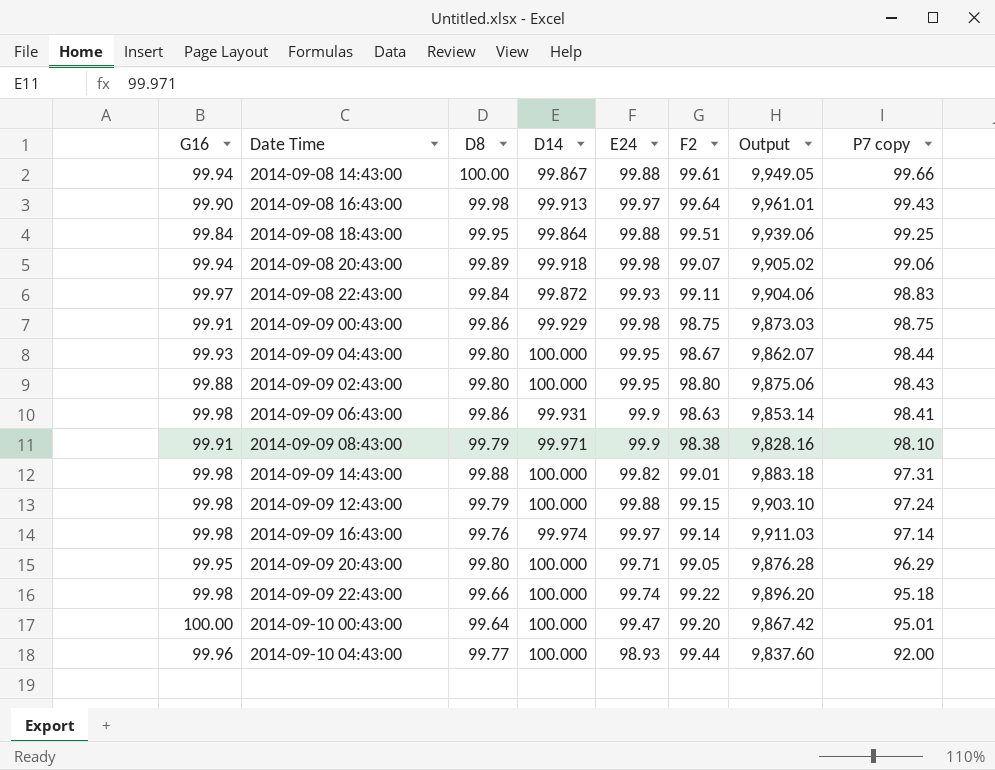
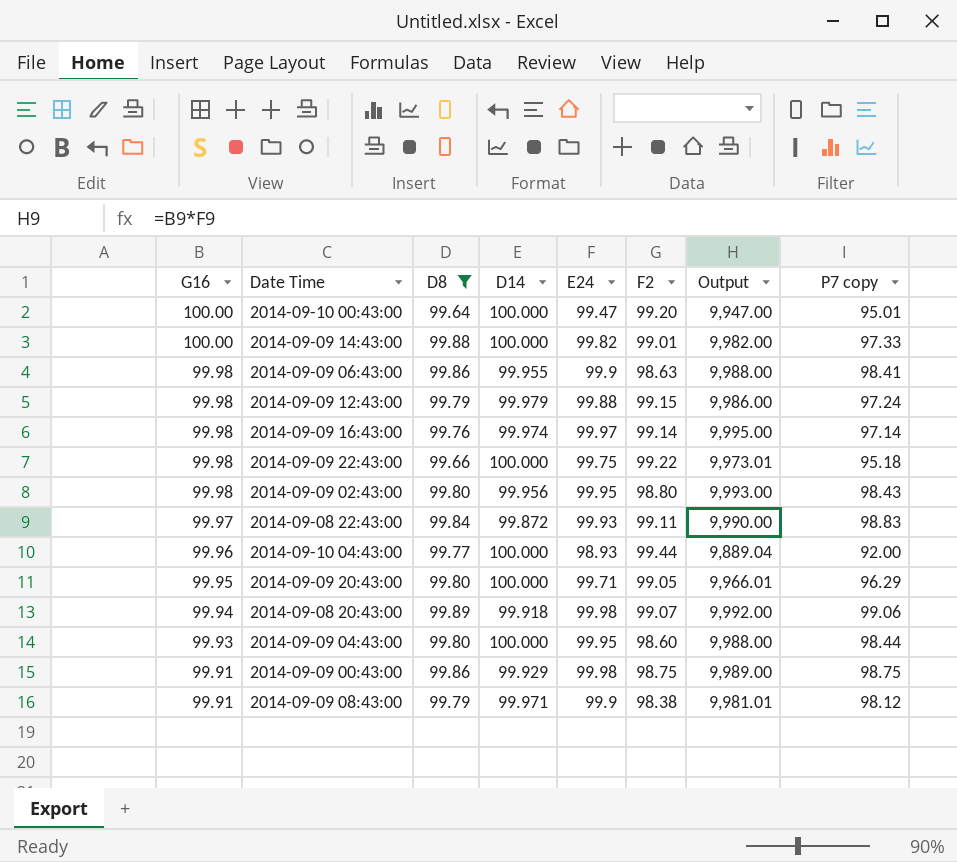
filter: none -> D8 <= 99.89
row order: P7 copy descending -> G16 descending
column Output | formula: [E24] * [F2] -> [G16] * [E24]
2014-09-09 14:43:00 | G16: 99.98 -> 100.00
2014-09-09 14:43:00 | P7 copy: 97.31 -> 97.33
2014-09-09 06:43:00 | D14: 99.931 -> 99.955
2014-09-09 12:43:00 | D14: 100.000 -> 99.979
2014-09-09 22:43:00 | E24: 99.74 -> 99.75
2014-09-09 02:43:00 | G16: 99.88 -> 99.98
2014-09-09 02:43:00 | D14: 100.000 -> 99.956
2014-09-09 04:43:00 | F2: 98.67 -> 98.60
2014-09-09 08:43:00 | P7 copy: 98.10 -> 98.12

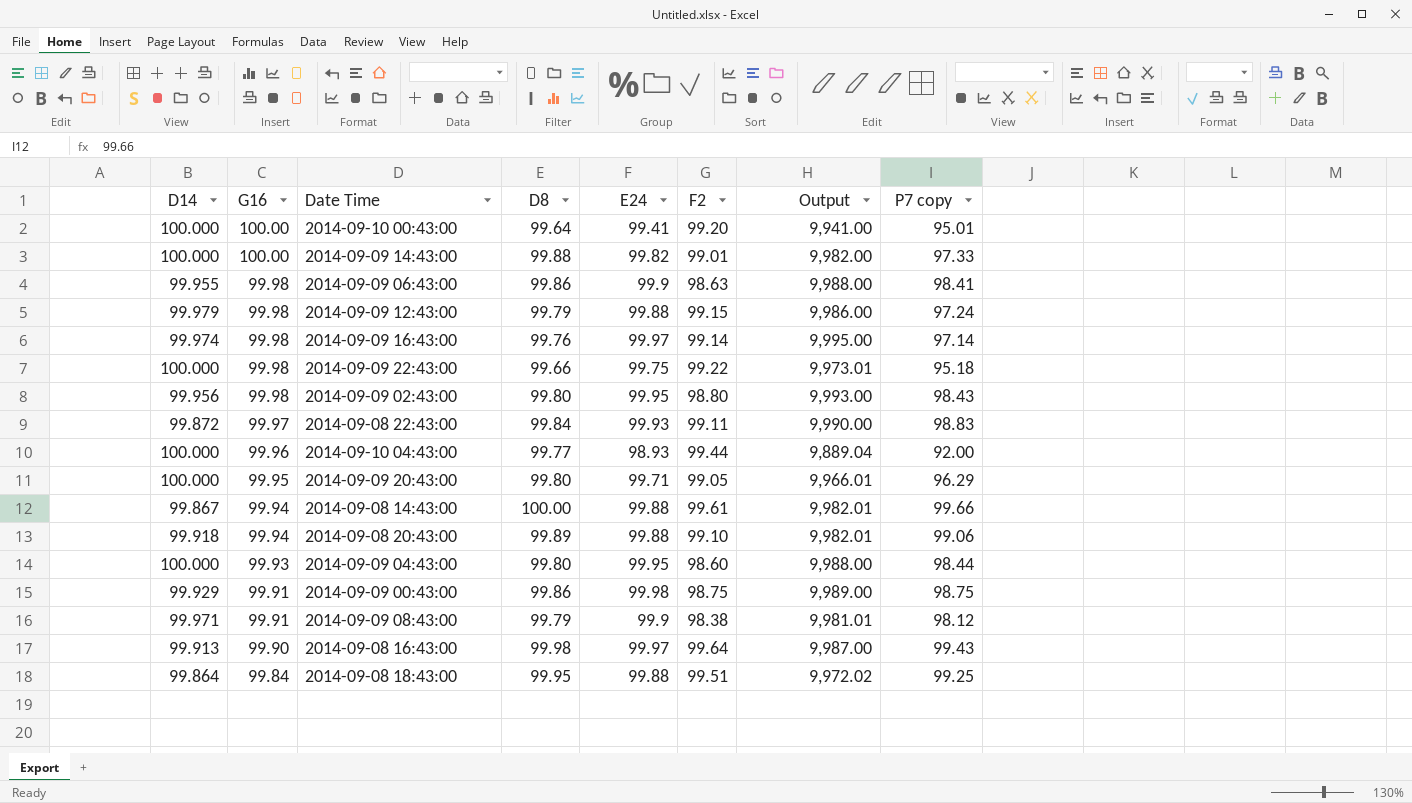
filter: D8 <= 99.89 -> none
column D14 | position: 4 -> 1
2014-09-10 00:43:00 | E24: 99.47 -> 99.41
2014-09-10 00:43:00 | Output: 9,947.00 -> 9,941.00
2014-09-08 20:43:00 | E24: 99.98 -> 99.88
2014-09-08 20:43:00 | F2: 99.07 -> 99.10
2014-09-08 20:43:00 | Output: 9,992.00 -> 9,982.01

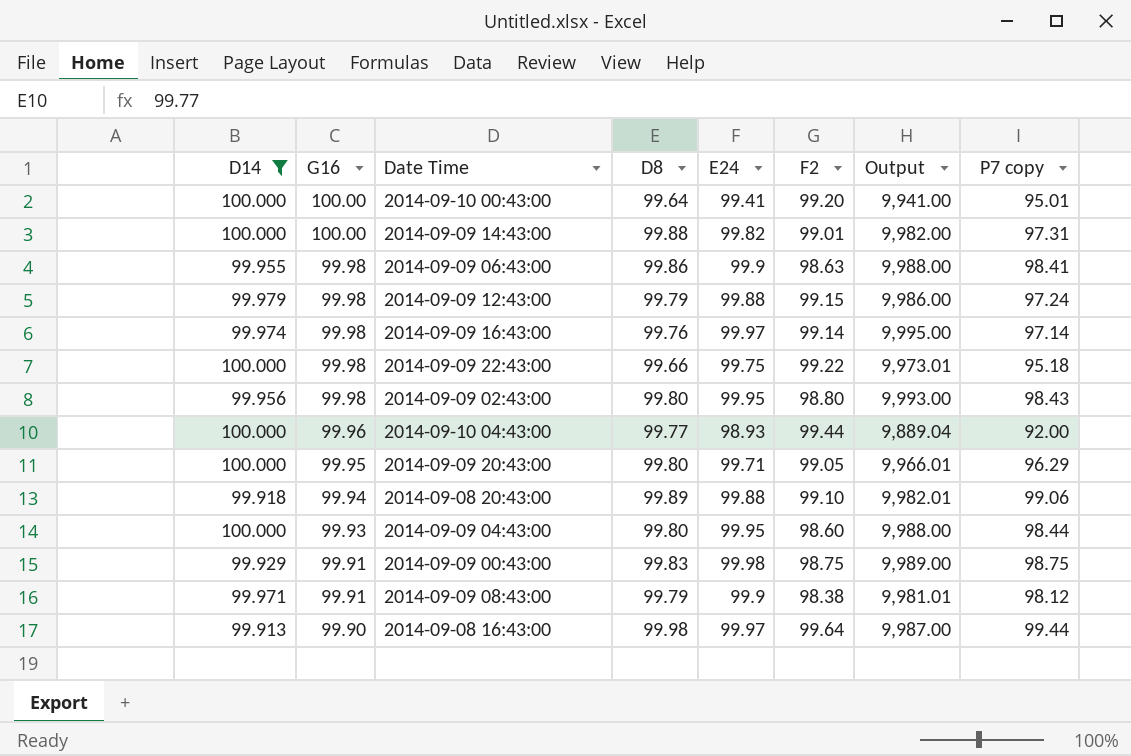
filter: none -> D14 >= 99.913
2014-09-09 14:43:00 | P7 copy: 97.33 -> 97.31
2014-09-09 00:43:00 | D8: 99.86 -> 99.83
2014-09-08 16:43:00 | P7 copy: 99.43 -> 99.44

